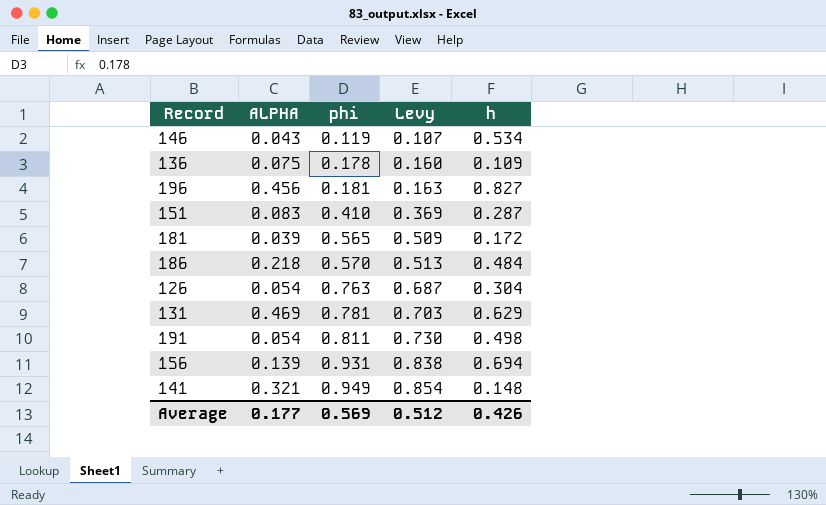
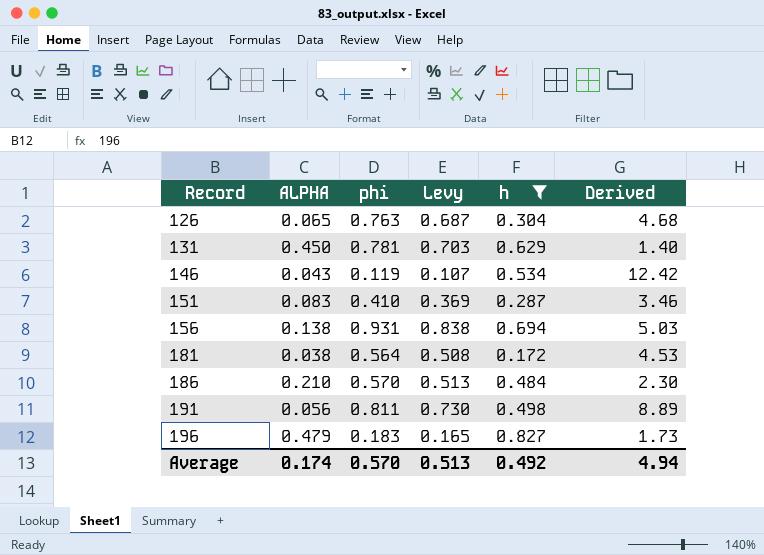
filter: none -> h >= 0.172
row order: phi ascending -> Record ascending
column Derived | formula: none -> [h] / [ALPHA]
126 | ALPHA: 0.054 -> 0.065
131 | ALPHA: 0.469 -> 0.450
156 | ALPHA: 0.139 -> 0.138
181 | ALPHA: 0.039 -> 0.038
181 | phi: 0.565 -> 0.564
181 | Levy: 0.509 -> 0.508
186 | ALPHA: 0.218 -> 0.210
191 | ALPHA: 0.054 -> 0.056
196 | ALPHA: 0.456 -> 0.479
196 | phi: 0.181 -> 0.183
196 | Levy: 0.163 -> 0.165
Average | ALPHA: 0.177 -> 0.174
Average | phi: 0.569 -> 0.570
Average | Levy: 0.512 -> 0.513
Average | h: 0.426 -> 0.492

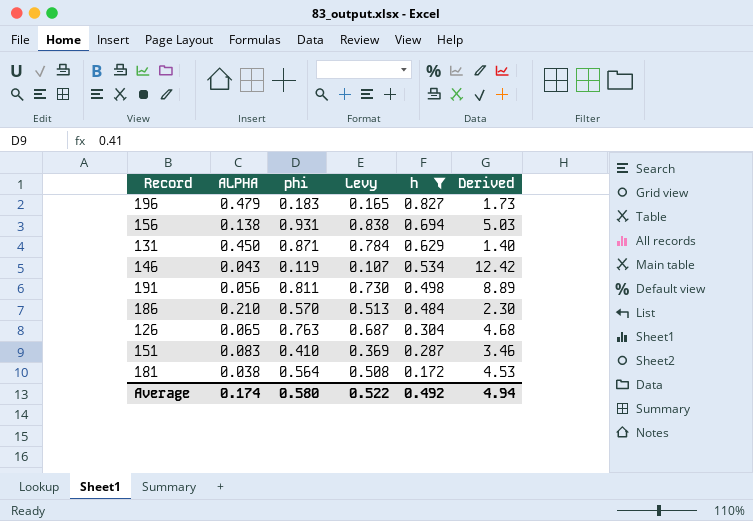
row order: Record ascending -> h descending
131 | phi: 0.781 -> 0.871
131 | Levy: 0.703 -> 0.784
Average | phi: 0.570 -> 0.580
Average | Levy: 0.513 -> 0.522

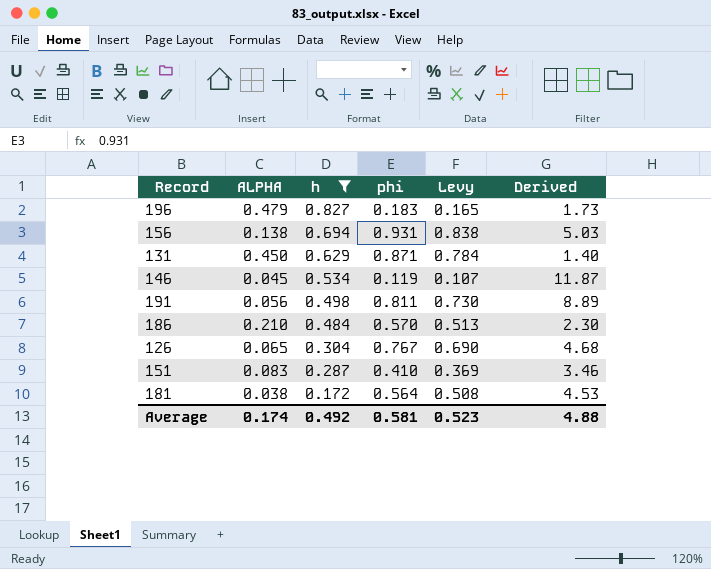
column h | position: 5 -> 3
146 | ALPHA: 0.043 -> 0.045
146 | Derived: 12.42 -> 11.87
126 | phi: 0.763 -> 0.767
126 | Levy: 0.687 -> 0.690
Average | phi: 0.580 -> 0.581
Average | Levy: 0.522 -> 0.523
Average | Derived: 4.94 -> 4.88

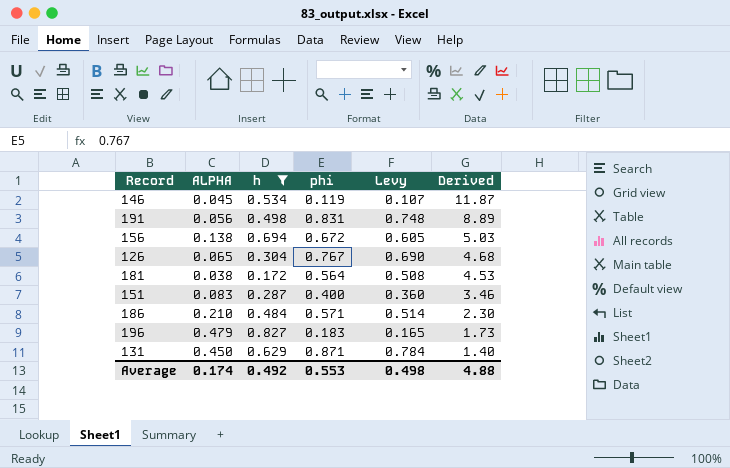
row order: h descending -> Derived descending
191 | phi: 0.811 -> 0.831
191 | Levy: 0.730 -> 0.748
156 | phi: 0.931 -> 0.672
156 | Levy: 0.838 -> 0.605
151 | phi: 0.410 -> 0.400
151 | Levy: 0.369 -> 0.360
186 | phi: 0.570 -> 0.571
186 | Levy: 0.513 -> 0.514
Average | phi: 0.581 -> 0.553
Average | Levy: 0.523 -> 0.498

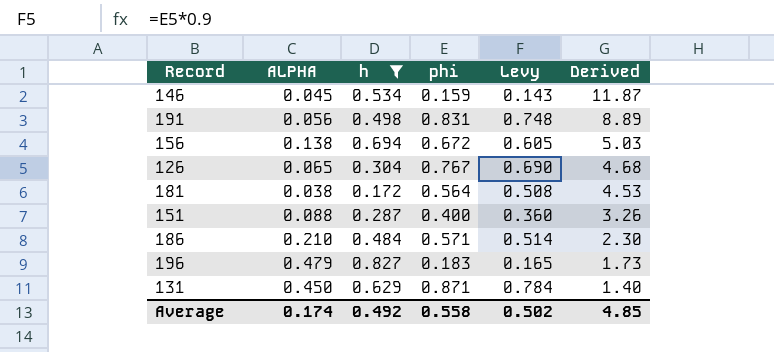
146 | phi: 0.119 -> 0.159
146 | Levy: 0.107 -> 0.143
151 | ALPHA: 0.083 -> 0.088
151 | Derived: 3.46 -> 3.26
Average | phi: 0.553 -> 0.558
Average | Levy: 0.498 -> 0.502
Average | Derived: 4.88 -> 4.85

